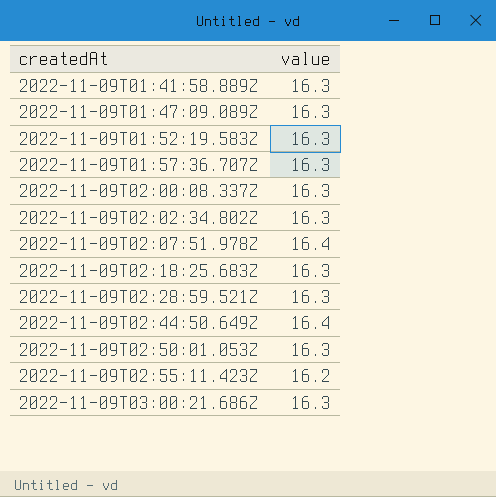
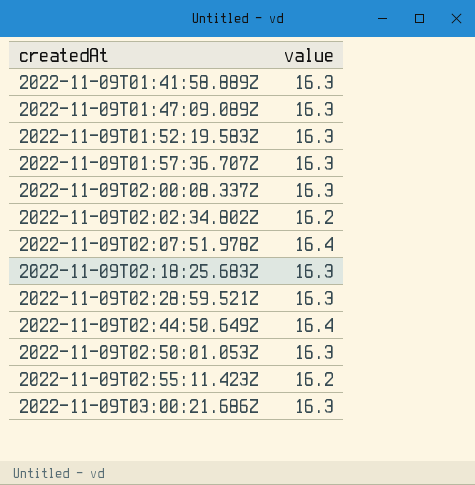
2022-11-09T02:02:34.802Z | value: 16.3 -> 16.2

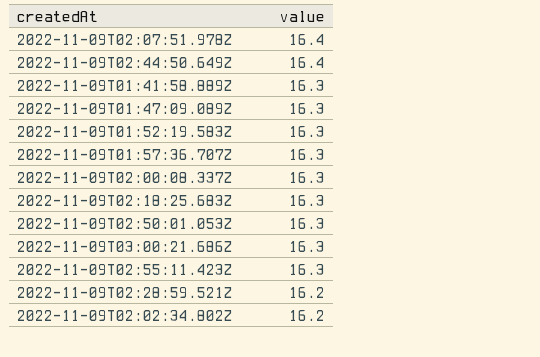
row order: createdAt ascending -> value descending
2022-11-09T02:55:11.423Z | value: 16.2 -> 16.3
2022-11-09T02:28:59.521Z | value: 16.3 -> 16.2

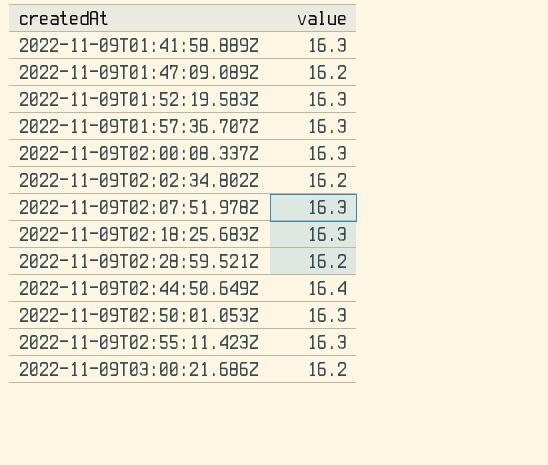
row order: value descending -> createdAt ascending
2022-11-09T01:47:09.089Z | value: 16.3 -> 16.2
2022-11-09T02:07:51.978Z | value: 16.4 -> 16.3
2022-11-09T03:00:21.686Z | value: 16.3 -> 16.2

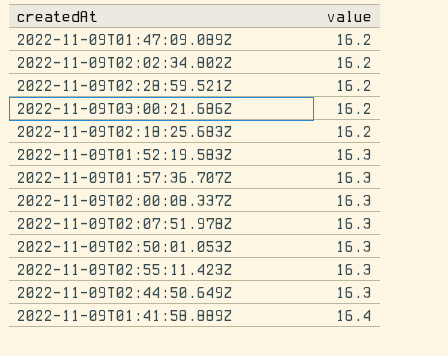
row order: createdAt ascending -> value ascending
2022-11-09T02:18:25.683Z | value: 16.3 -> 16.2
2022-11-09T02:44:50.649Z | value: 16.4 -> 16.3
2022-11-09T01:41:58.889Z | value: 16.3 -> 16.4

